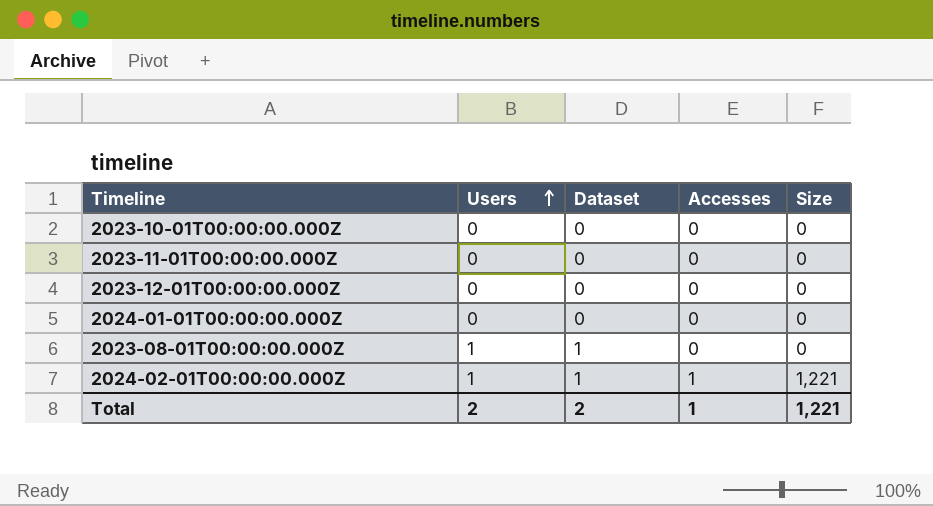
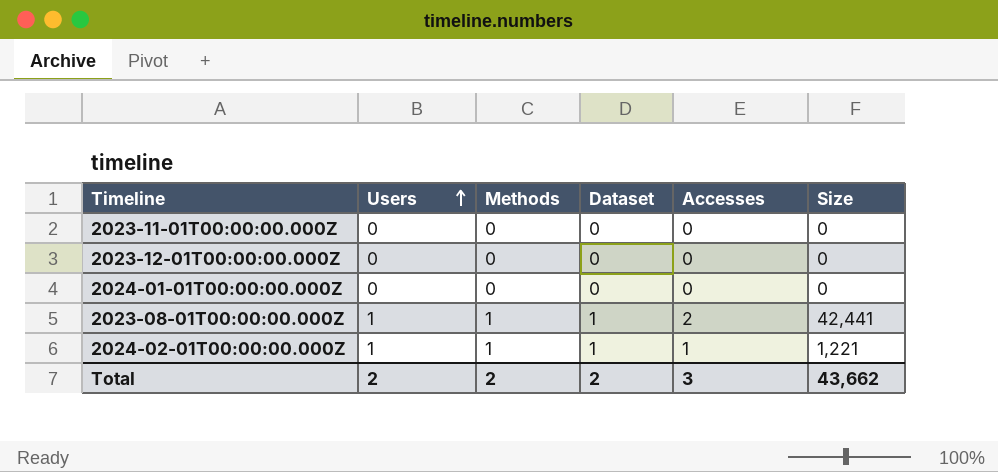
column Methods | position: none -> 3
row 2023-10-01T00:00:00.000Z: 0 | 0 | 0 | 0 -> none
2023-08-01T00:00:00.000Z | Accesses: 0 -> 2
2023-08-01T00:00:00.000Z | Size: 0 -> 42,441
Total | Accesses: 1 -> 3
Total | Size: 1,221 -> 43,662

